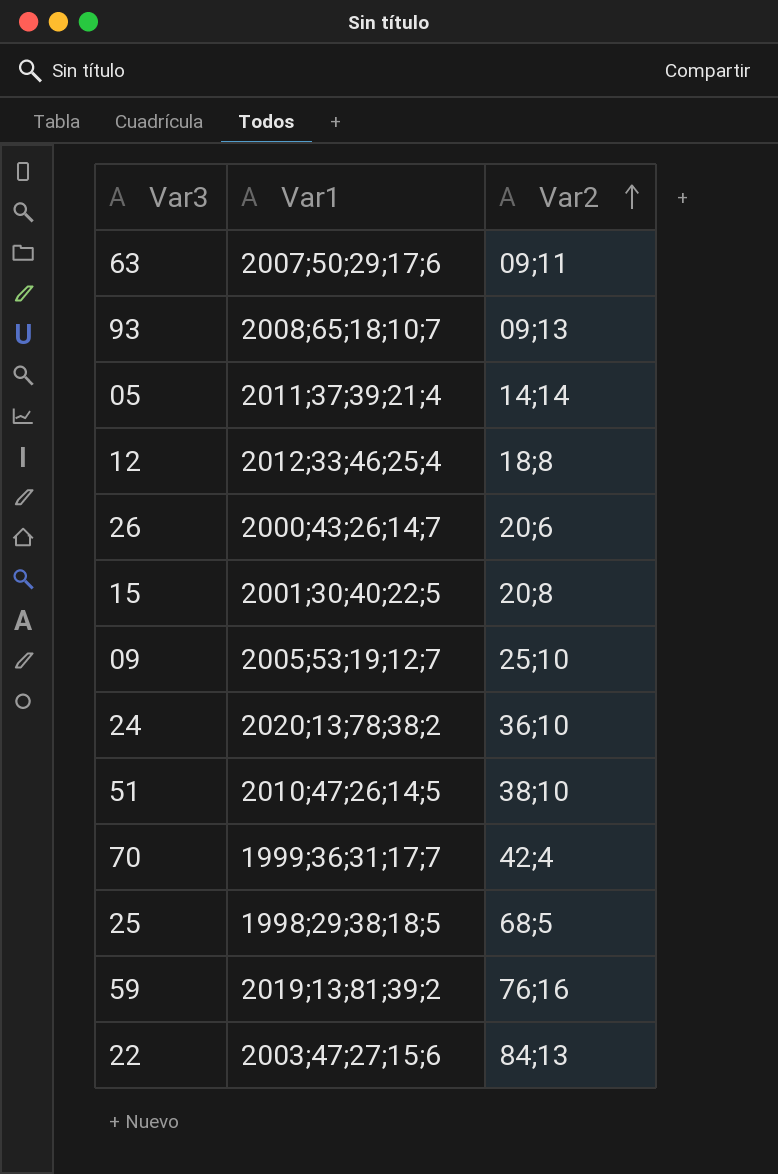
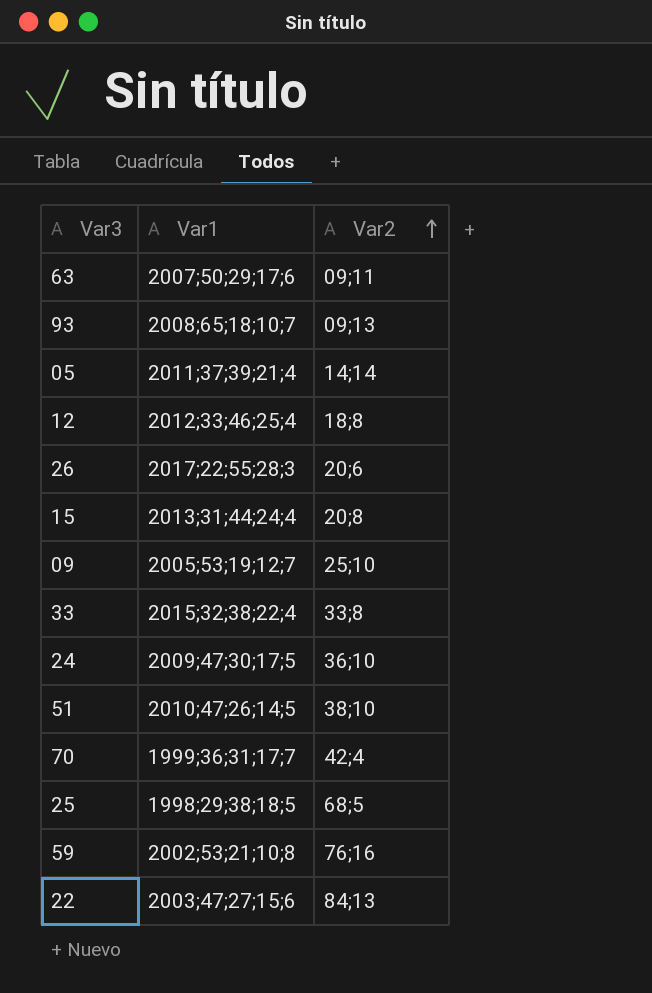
26 | Var1: 2000;43;26;14;7 -> 2017;22;55;28;3
15 | Var1: 2001;30;40;22;5 -> 2013;31;44;24;4
row 33: none -> 2015;32;38;22;4 | 33;8
24 | Var1: 2020;13;78;38;2 -> 2009;47;30;17;5
59 | Var1: 2019;13;81;39;2 -> 2002;53;21;10;8

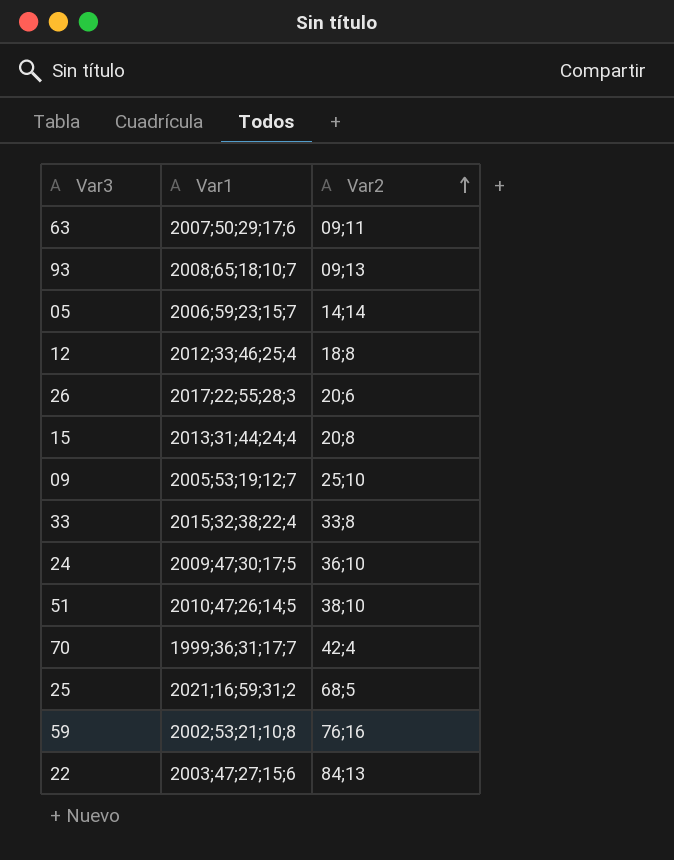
05 | Var1: 2011;37;39;21;4 -> 2006;59;23;15;7
25 | Var1: 1998;29;38;18;5 -> 2021;16;59;31;2

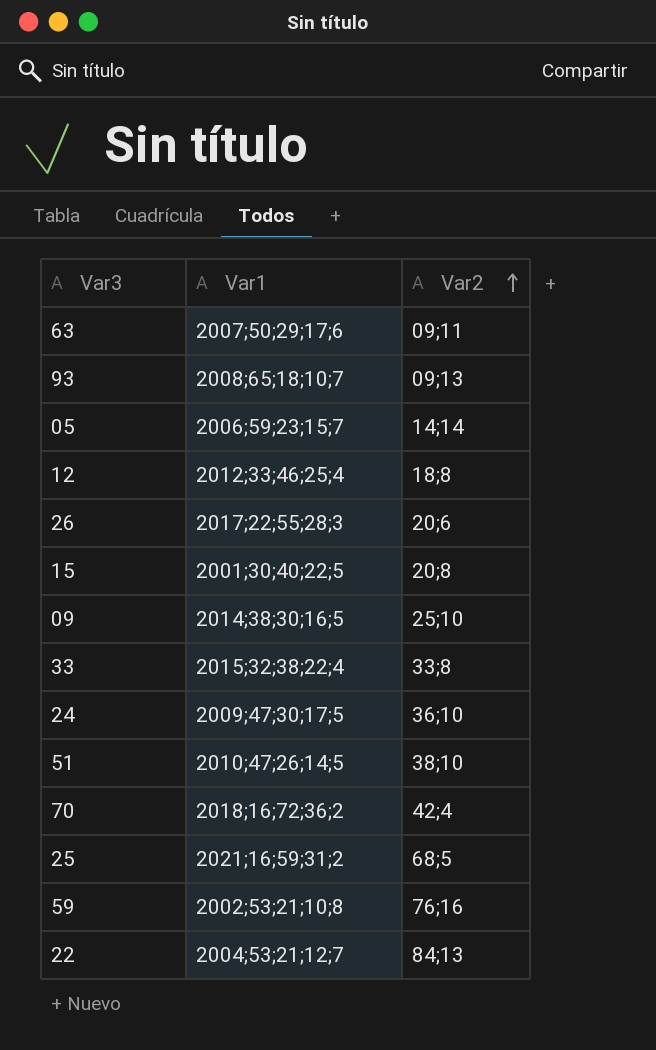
15 | Var1: 2013;31;44;24;4 -> 2001;30;40;22;5
09 | Var1: 2005;53;19;12;7 -> 2014;38;30;16;5
70 | Var1: 1999;36;31;17;7 -> 2018;16;72;36;2
22 | Var1: 2003;47;27;15;6 -> 2004;53;21;12;7

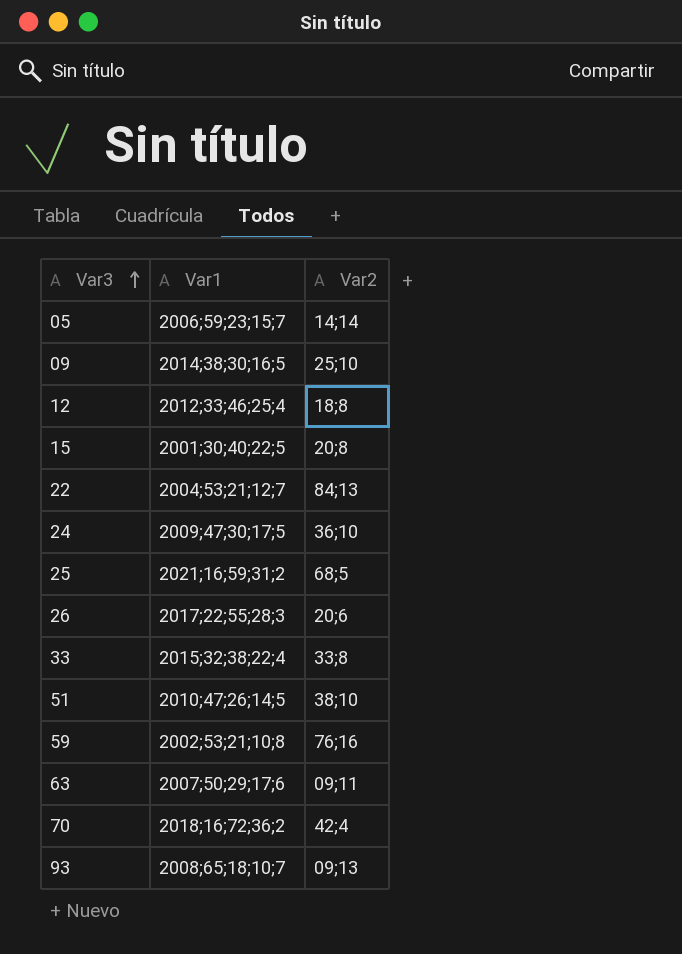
row order: Var2 ascending -> Var3 ascending

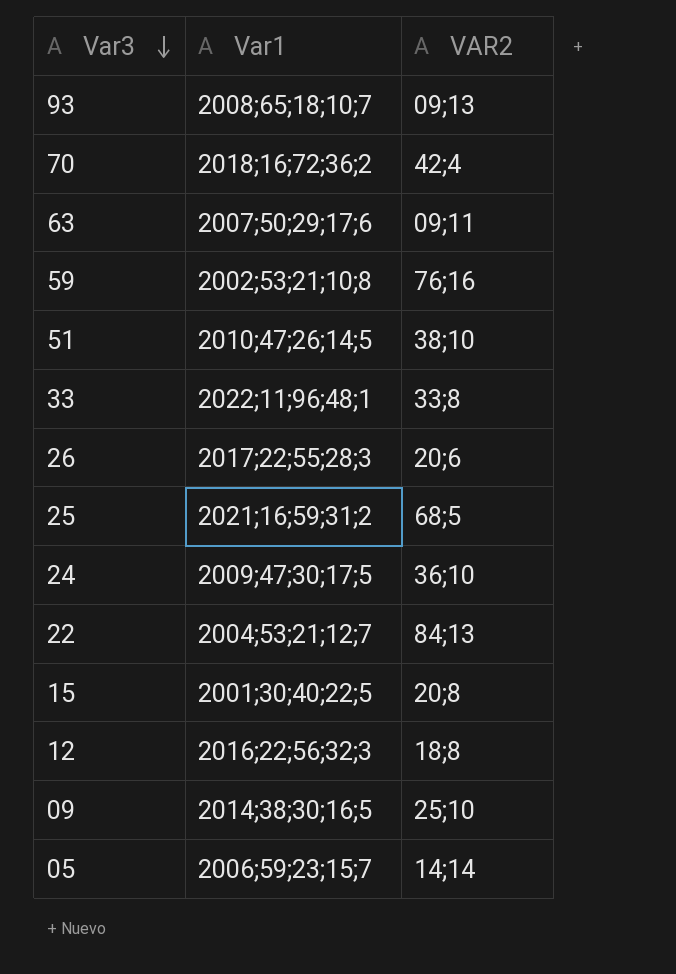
row order: Var3 ascending -> Var3 descending
column name: Var2 -> VAR2
33 | Var1: 2015;32;38;22;4 -> 2022;11;96;48;1
12 | Var1: 2012;33;46;25;4 -> 2016;22;56;32;3

